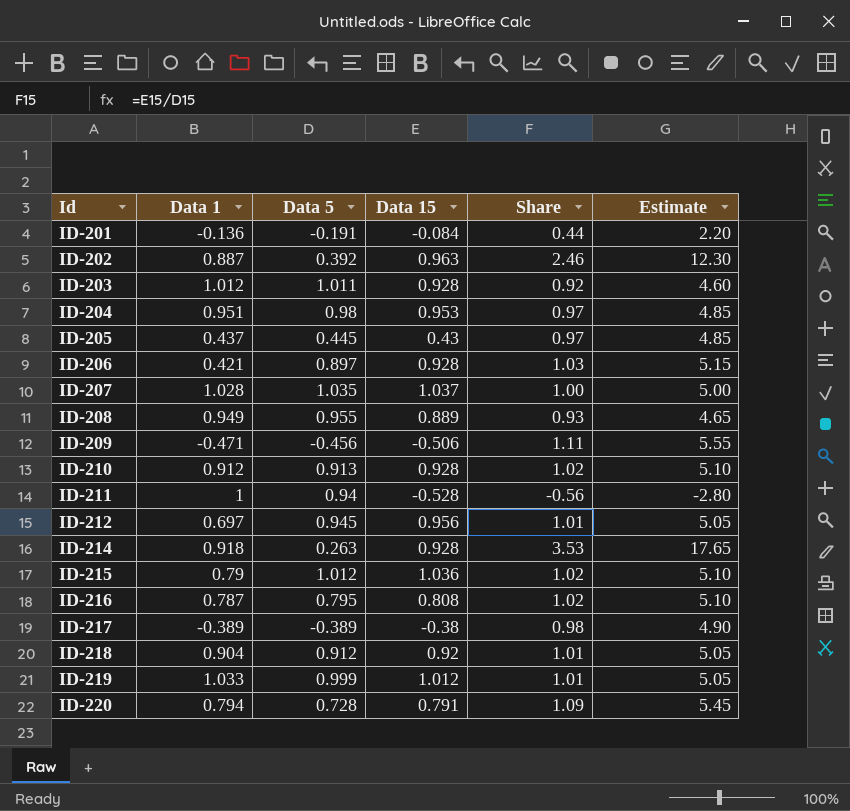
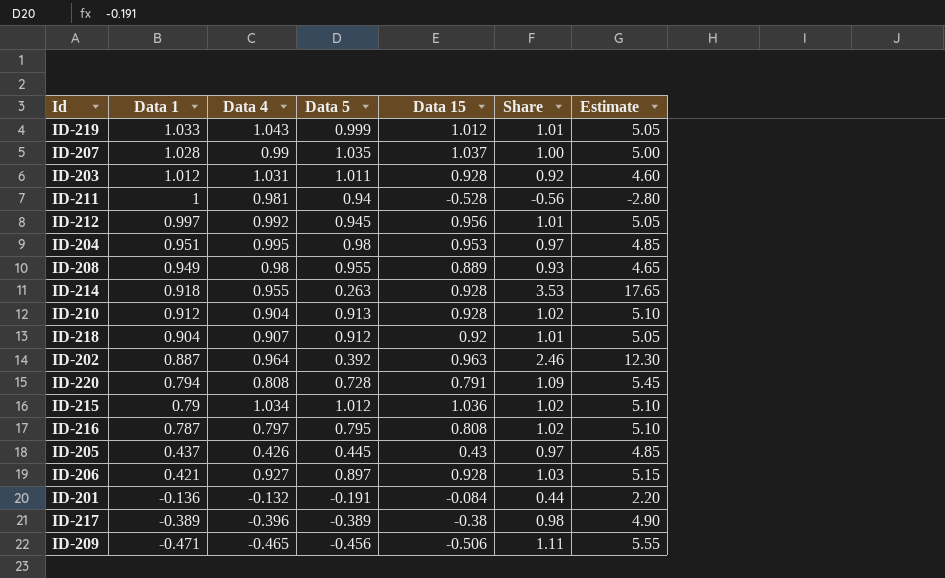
row order: Id ascending -> Data 1 descending
column Data 4 | position: none -> 3
ID-212 | Data 1: 0.697 -> 0.997

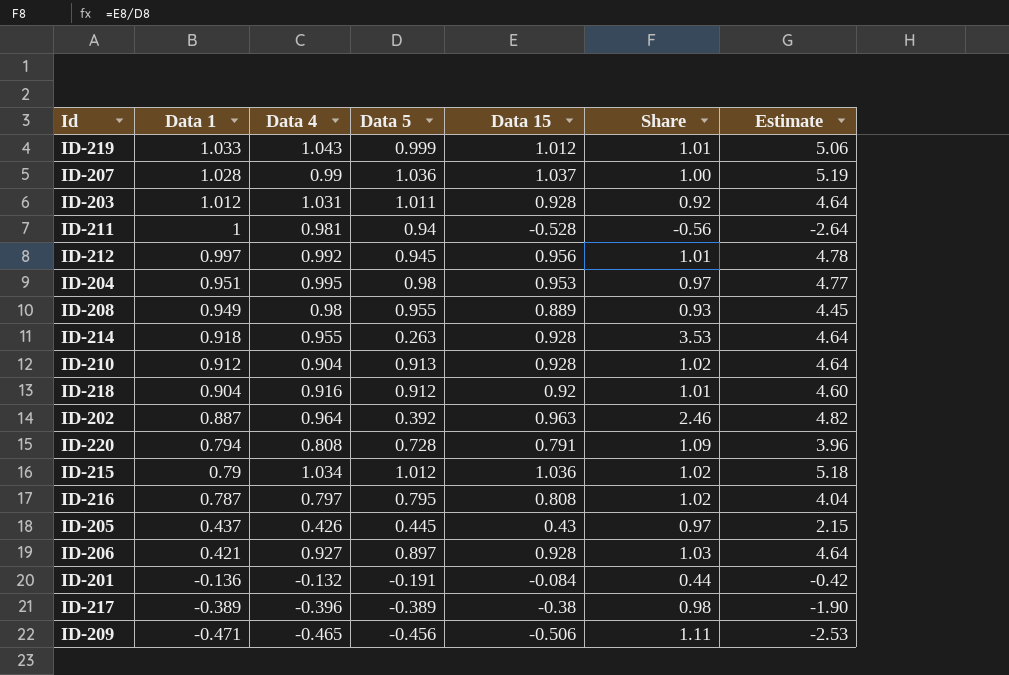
column Estimate | formula: [Share] * 5 -> [Data 15] * 5
ID-207 | Data 5: 1.035 -> 1.036
ID-218 | Data 4: 0.907 -> 0.916

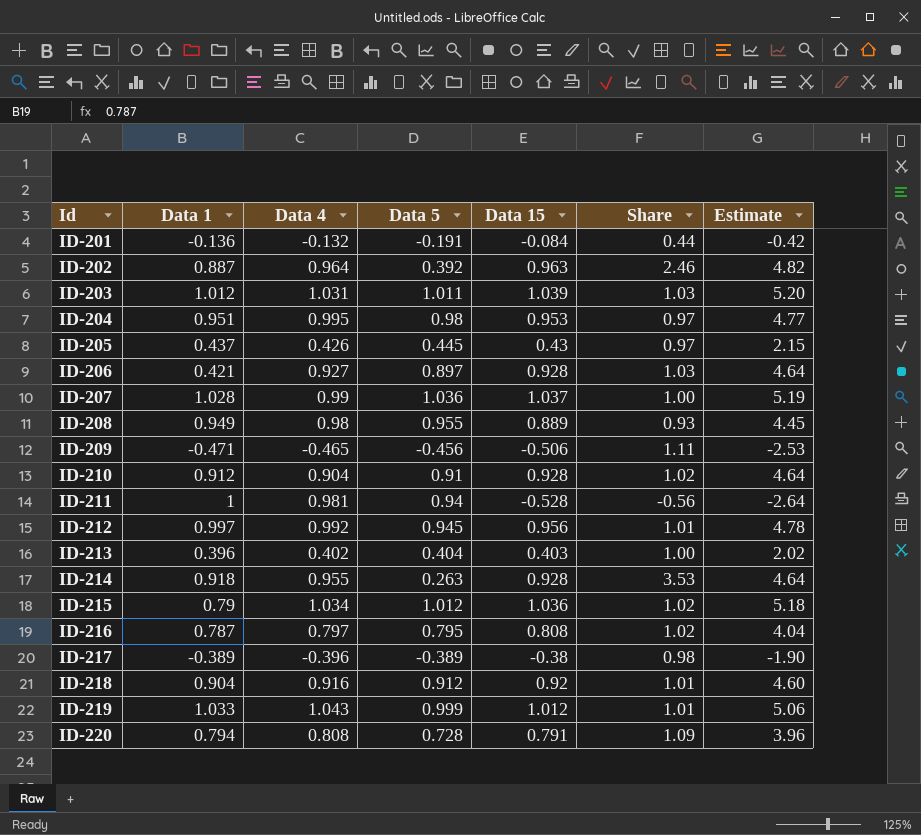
row order: Data 1 descending -> Id ascending
ID-203 | Data 15: 0.928 -> 1.039
ID-203 | Share: 0.92 -> 1.03
ID-203 | Estimate: 4.64 -> 5.20
ID-210 | Data 5: 0.913 -> 0.91
row ID-213: none -> 0.396 | 0.402 | 0.404 | 0.403 | 1.00 | 2.02

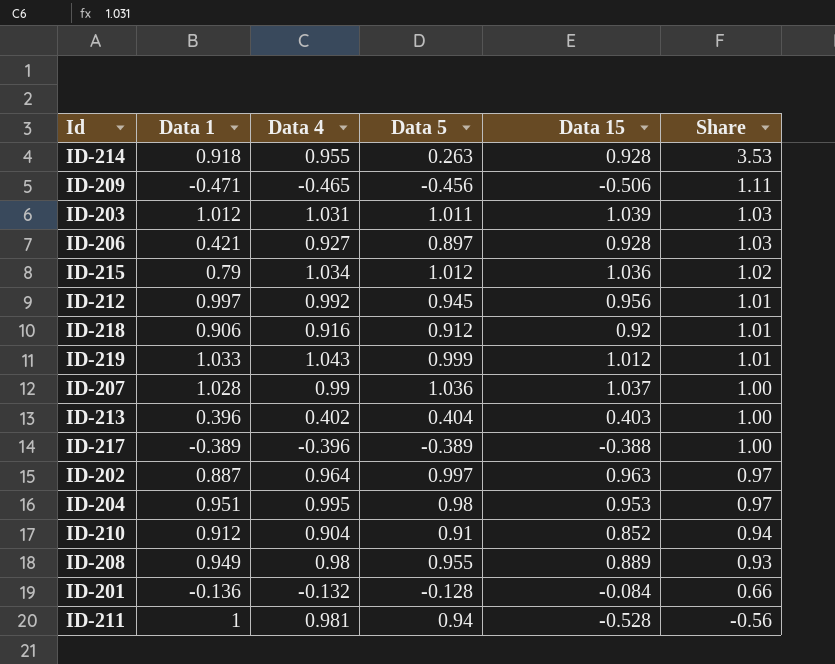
row order: Id ascending -> Share descending
column Estimate | formula: [Data 15] * 5 -> none
row ID-205: 0.437 | 0.426 | 0.445 | 0.43 | 0.97 | 2.15 -> none
row ID-216: 0.787 | 0.797 | 0.795 | 0.808 | 1.02 | 4.04 -> none
row ID-220: 0.794 | 0.808 | 0.728 | 0.791 | 1.09 | 3.96 -> none
ID-218 | Data 1: 0.904 -> 0.906
ID-217 | Data 15: -0.38 -> -0.388
ID-217 | Share: 0.98 -> 1.00
ID-202 | Data 5: 0.392 -> 0.997
ID-202 | Share: 2.46 -> 0.97
ID-210 | Data 15: 0.928 -> 0.852
ID-210 | Share: 1.02 -> 0.94
ID-201 | Data 5: -0.191 -> -0.128
ID-201 | Share: 0.44 -> 0.66

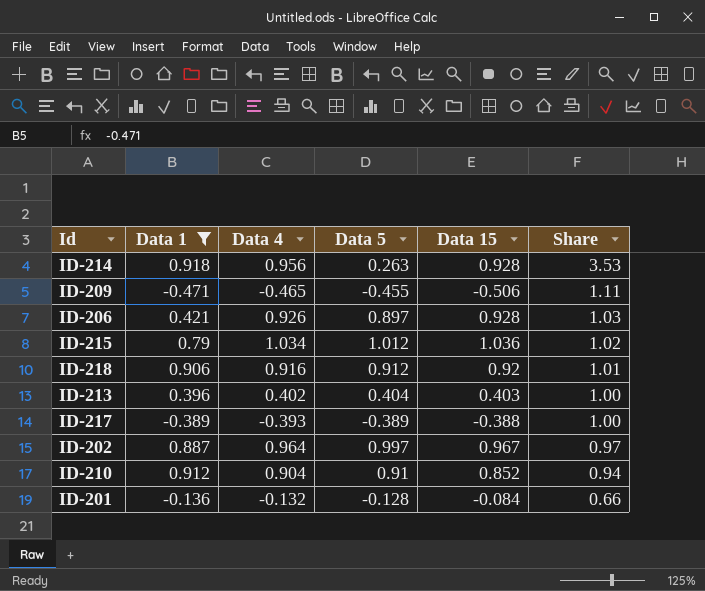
filter: none -> Data 1 <= 0.918
ID-214 | Data 4: 0.955 -> 0.956
ID-209 | Data 5: -0.456 -> -0.455
ID-206 | Data 4: 0.927 -> 0.926
ID-217 | Data 4: -0.396 -> -0.393
ID-202 | Data 15: 0.963 -> 0.967

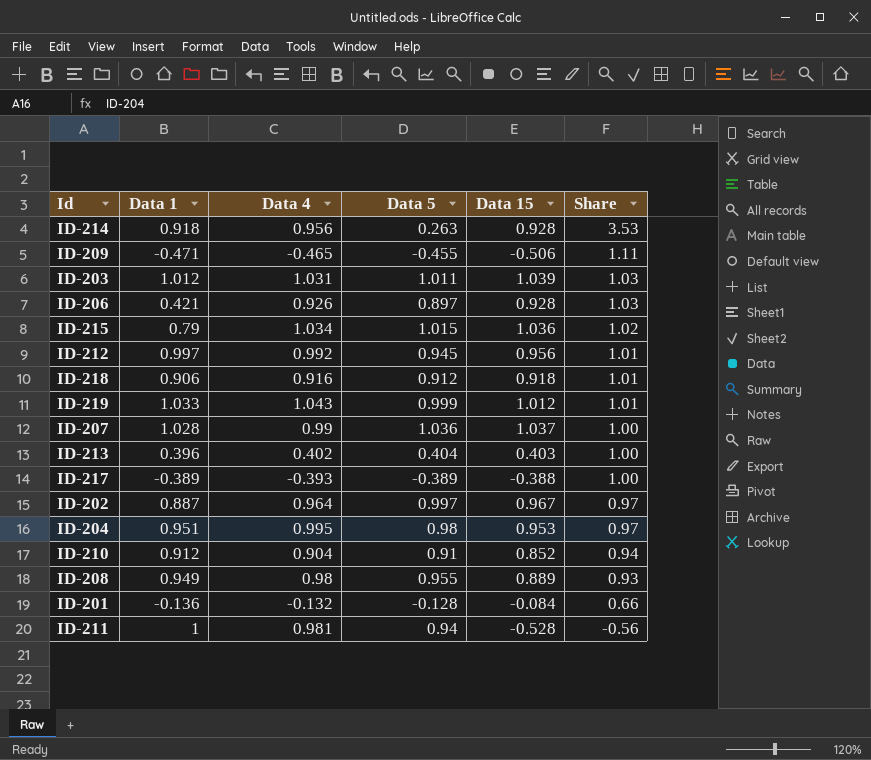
filter: Data 1 <= 0.918 -> none
ID-215 | Data 5: 1.012 -> 1.015
ID-218 | Data 15: 0.92 -> 0.918

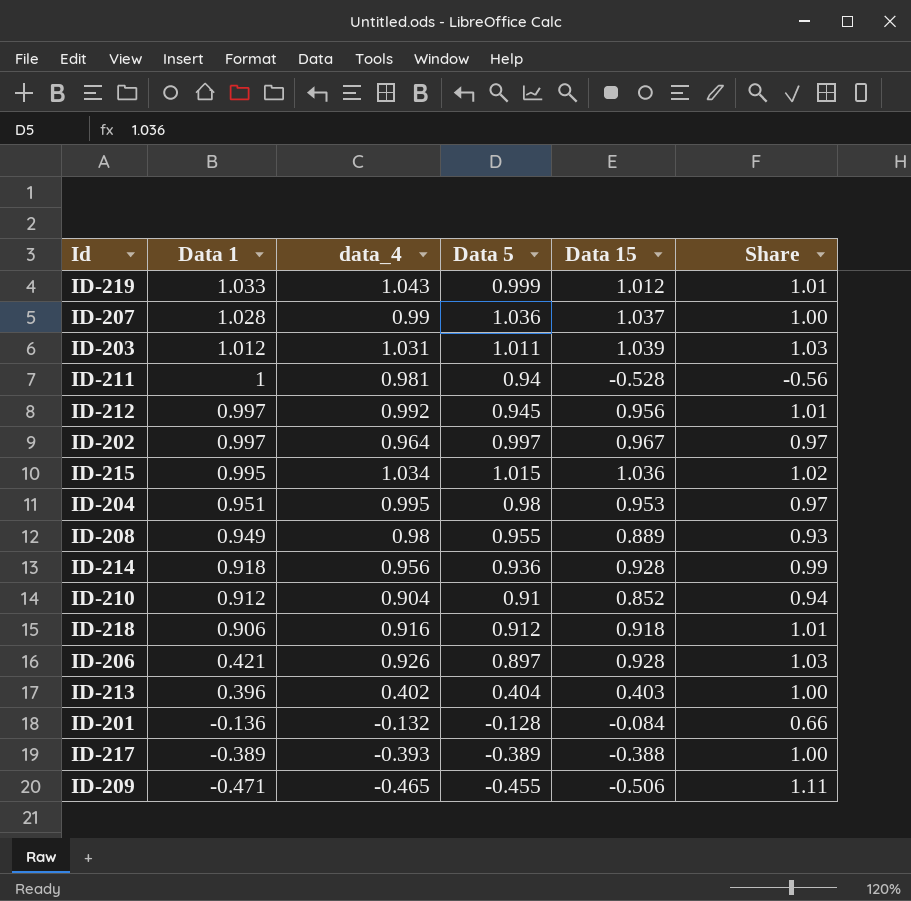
row order: Share descending -> Data 1 descending
column name: Data 4 -> data_4
ID-202 | Data 1: 0.887 -> 0.997
ID-215 | Data 1: 0.79 -> 0.995
ID-214 | Data 5: 0.263 -> 0.936
ID-214 | Share: 3.53 -> 0.99

